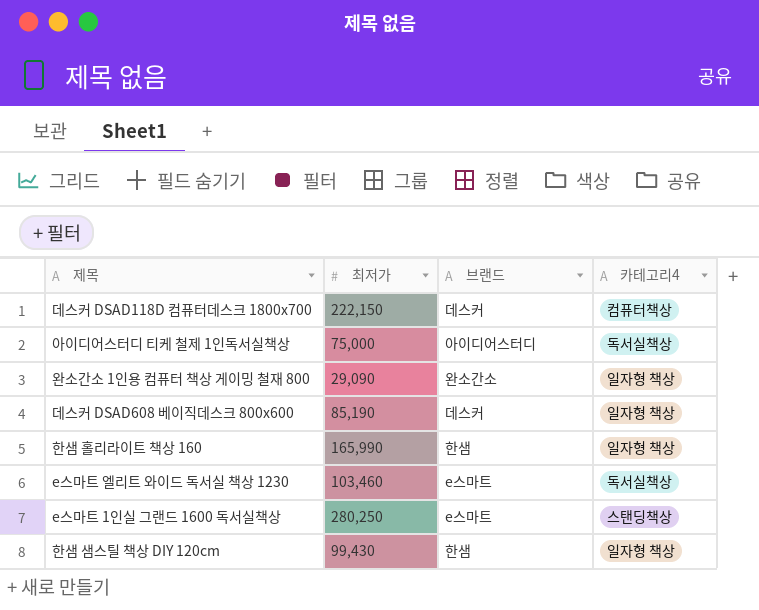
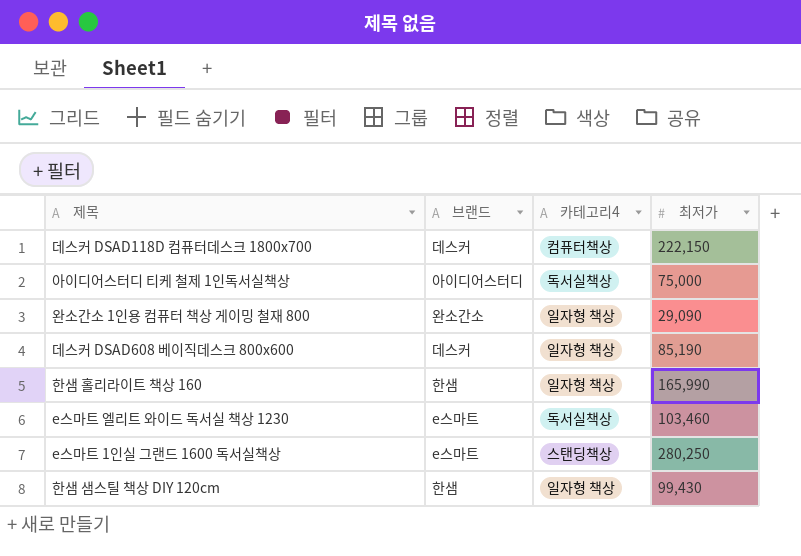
column 최저가 | position: 2 -> 4

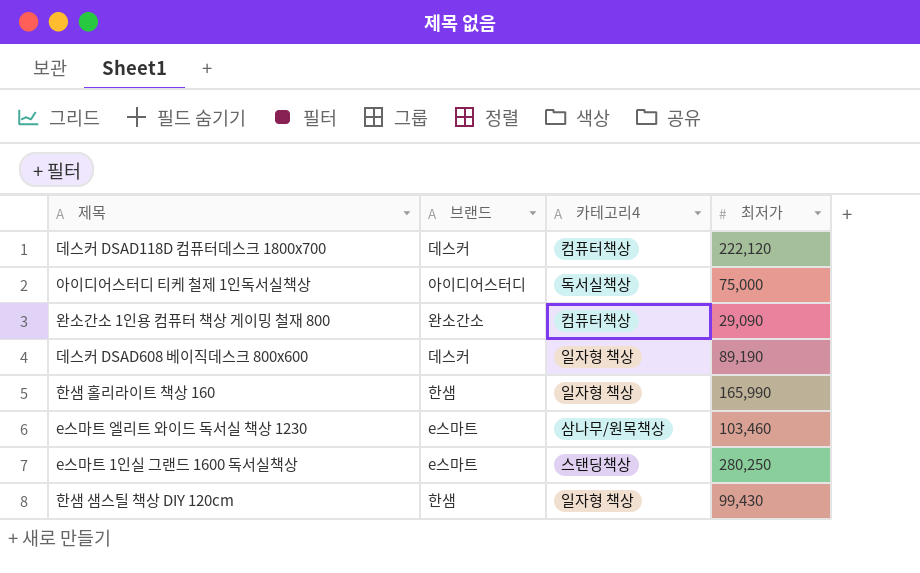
데스커 DSAD118D 컴퓨터데스크 1800x700 | 최저가: 222,150 -> 222,120
완소간소 1인용 컴퓨터 책상 게이밍 철재 800 | 카테고리4: 일자형 책상 -> 컴퓨터책상
데스커 DSAD608 베이직데스크 800x600 | 최저가: 85,190 -> 89,190
e스마트 엘리트 와이드 독서실 책상 1230 | 카테고리4: 독서실책상 -> 삼나무/원목책상

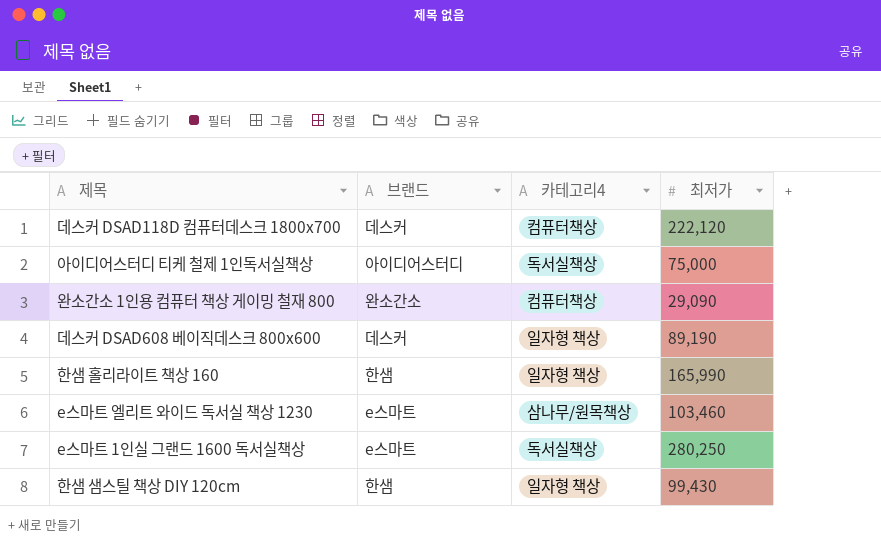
e스마트 1인실 그랜드 1600 독서실책상 | 카테고리4: 스탠딩책상 -> 독서실책상

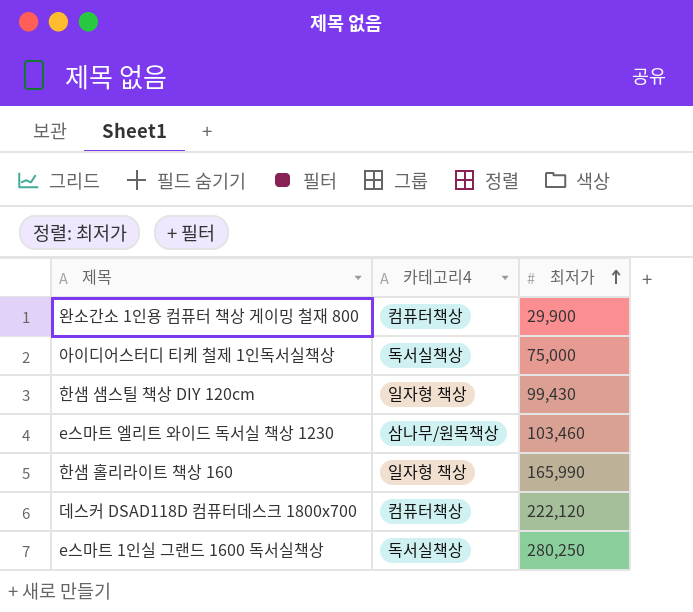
row order: none -> 최저가 ascending
column 브랜드 | position: 2 -> none
row 데스커 DSAD608 베이직데스크 800x600: 데스커 | 일자형 책상 | 89,190 -> none
완소간소 1인용 컴퓨터 책상 게이밍 철재 800 | 최저가: 29,090 -> 29,900

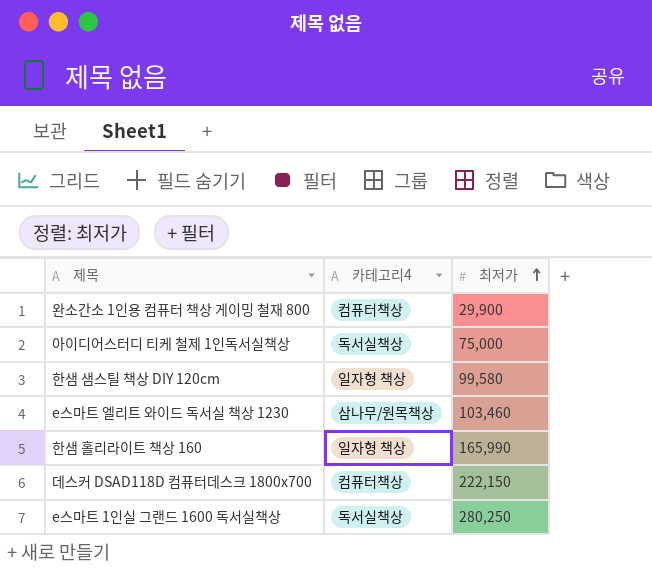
한샘 샘스틸 책상 DIY 120cm | 최저가: 99,430 -> 99,580
데스커 DSAD118D 컴퓨터데스크 1800x700 | 최저가: 222,120 -> 222,150

